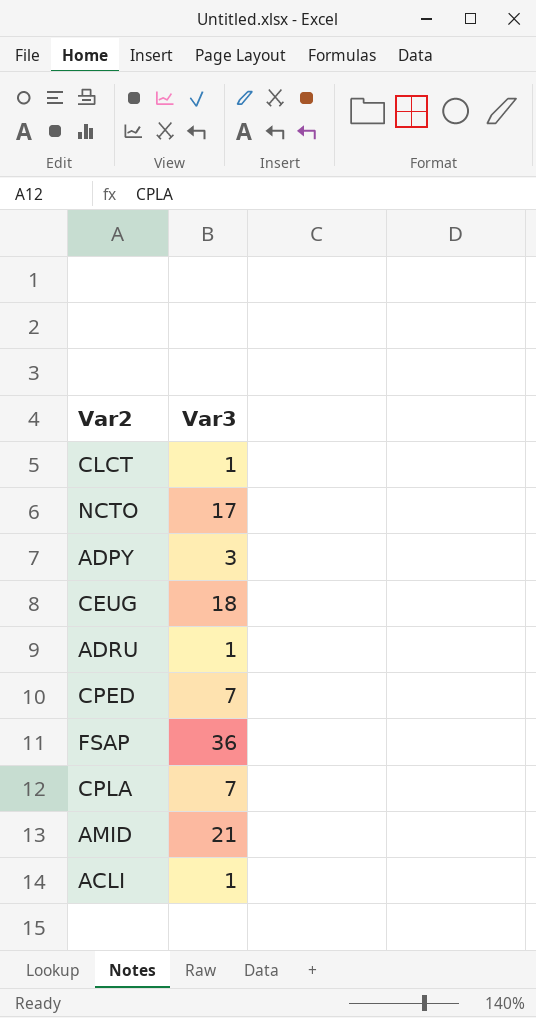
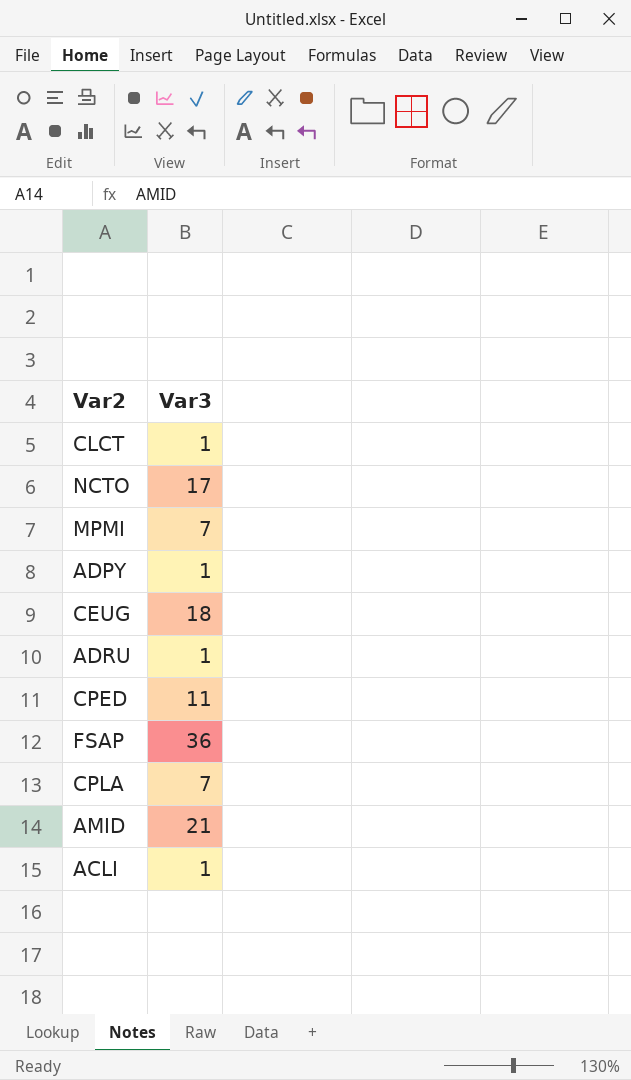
row MPMI: none -> 7
ADPY | Var3: 3 -> 1
CPED | Var3: 7 -> 11

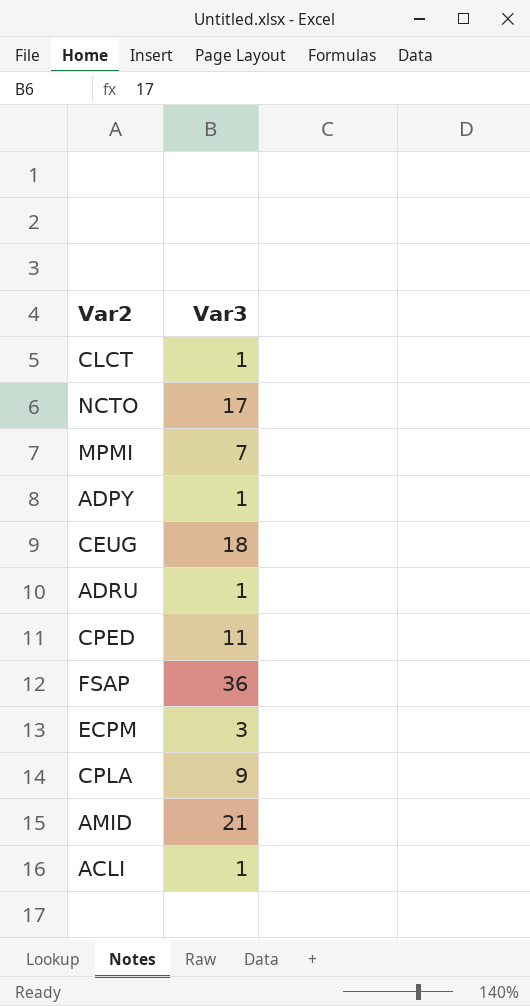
row ECPM: none -> 3
CPLA | Var3: 7 -> 9

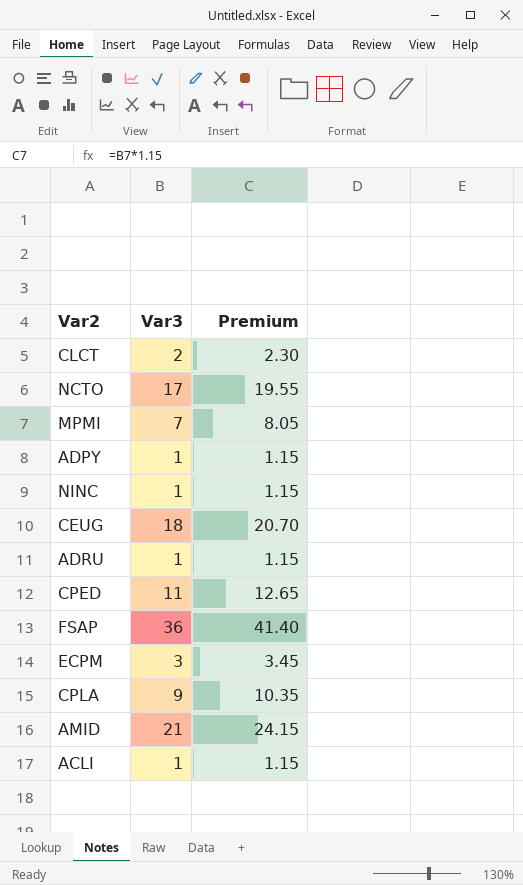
column Premium | formula: none -> [Var3] * 1.15
CLCT | Var3: 1 -> 2
row NINC: none -> 1 | 1.15

